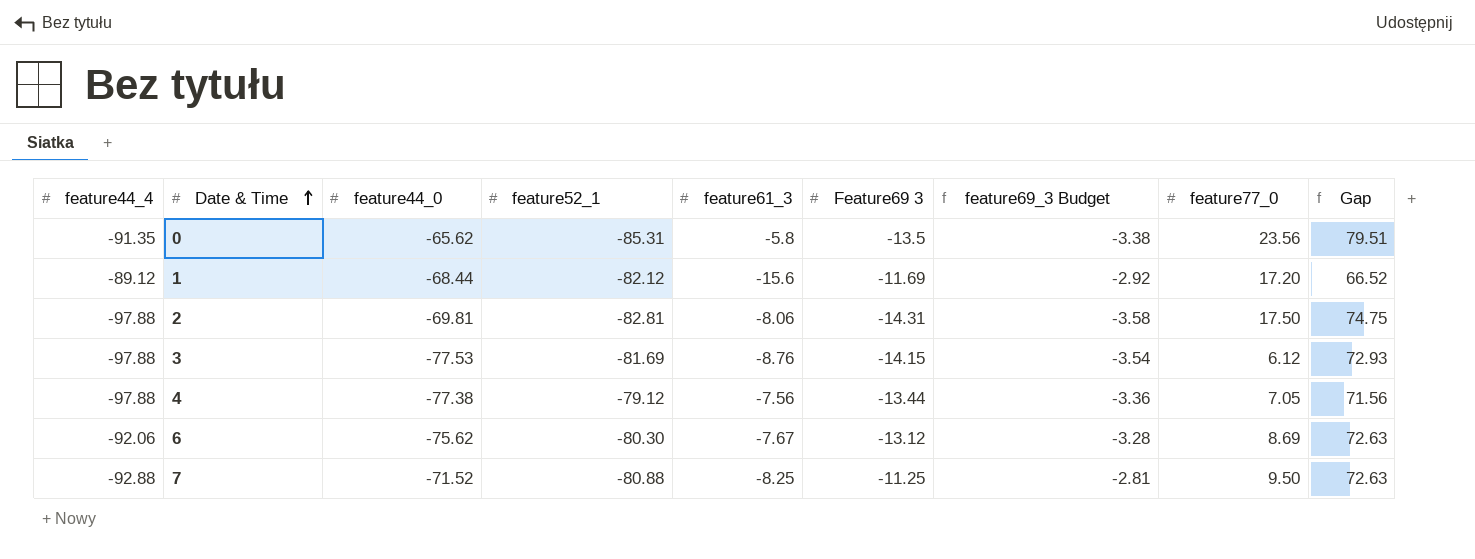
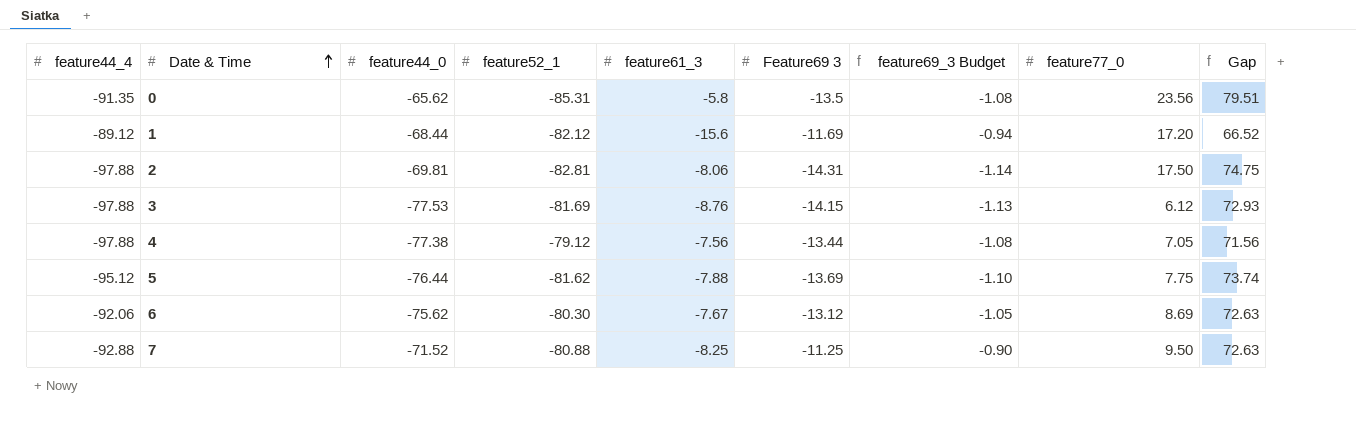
column feature69_3 Budget | formula: [Feature69 3] * 0.25 -> [Feature69 3] * 0.08
row 5: none -> -95.12 | -76.44 | -81.62 | -7.88 | -13.69 | -1.10 | 7.75 | 73.74

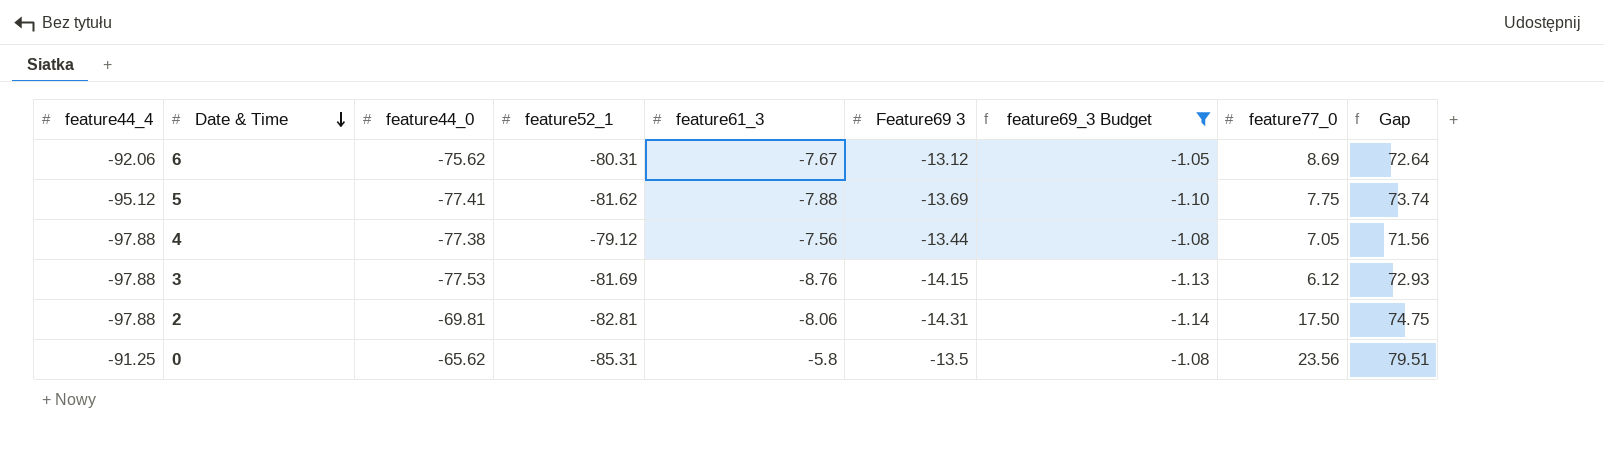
filter: none -> feature69_3 Budget <= -1.05
row order: Date & Time ascending -> Date & Time descending
6 | feature52_1: -80.30 -> -80.31
6 | Gap: 72.63 -> 72.64
5 | feature44_0: -76.44 -> -77.41
0 | feature44_4: -91.35 -> -91.25

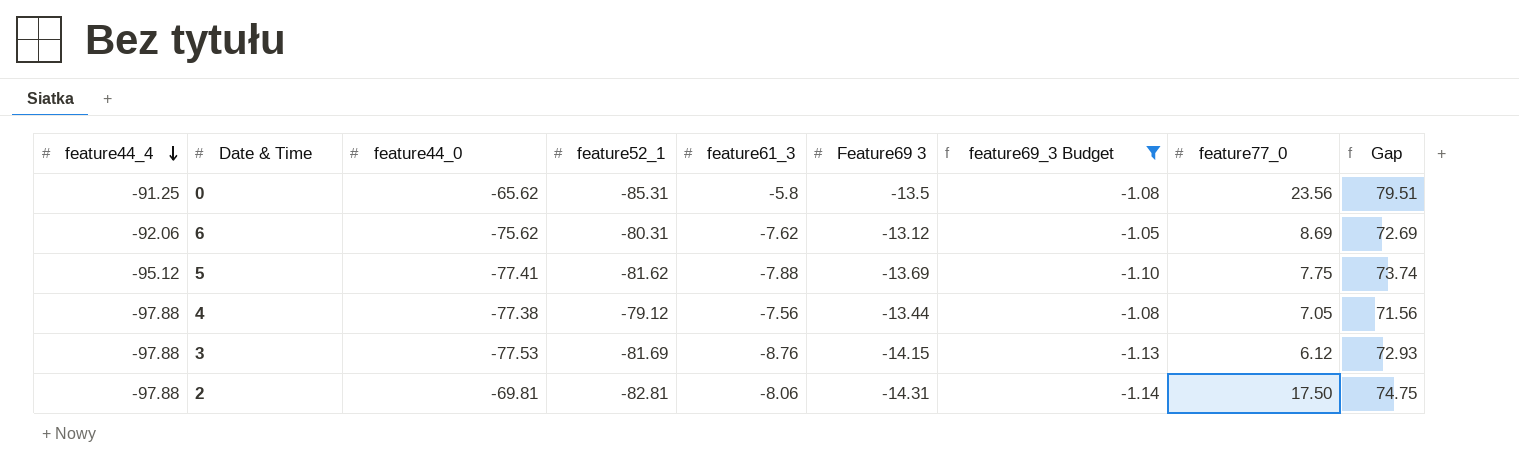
row order: Date & Time descending -> feature44_4 descending
6 | feature61_3: -7.67 -> -7.62
6 | Gap: 72.64 -> 72.69

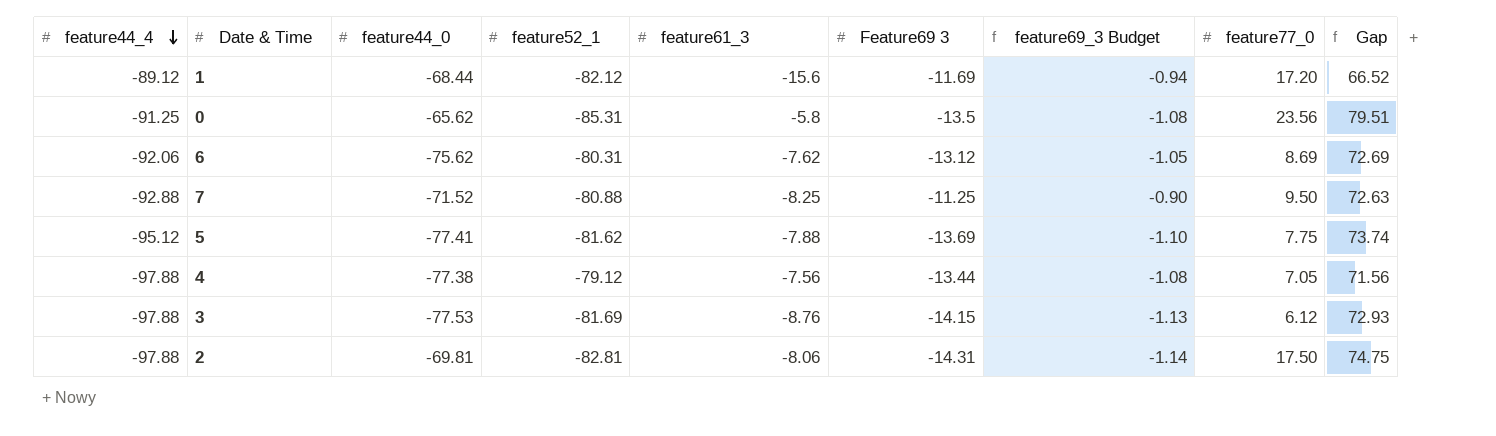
filter: feature69_3 Budget <= -1.05 -> none

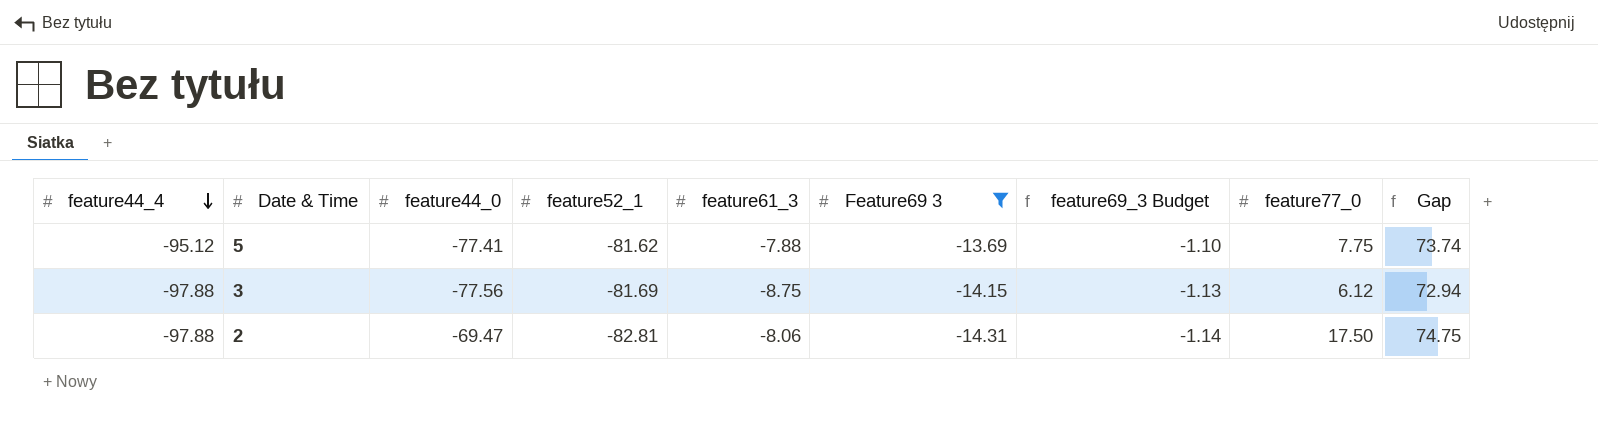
filter: none -> Feature69 3 <= -13.69
3 | feature44_0: -77.53 -> -77.56
3 | feature61_3: -8.76 -> -8.75
3 | Gap: 72.93 -> 72.94
2 | feature44_0: -69.81 -> -69.47

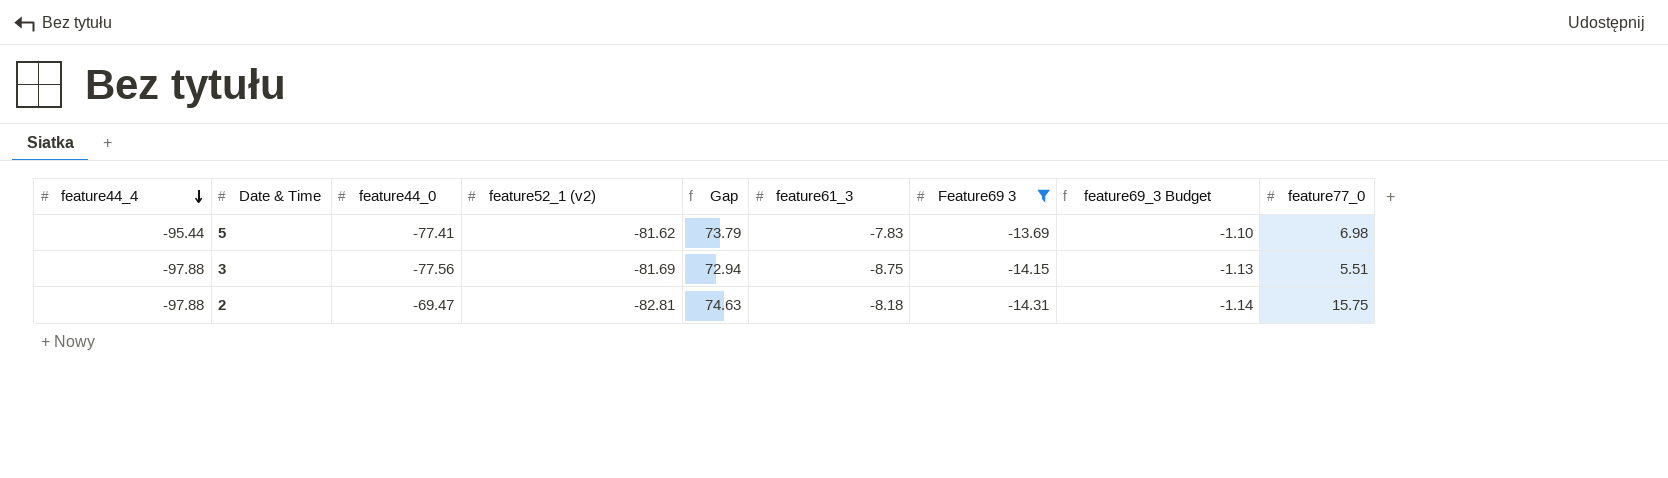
column name: feature52_1 -> feature52_1 (v2)
column Gap | position: 9 -> 5
5 | feature44_4: -95.12 -> -95.44
5 | Gap: 73.74 -> 73.79
5 | feature61_3: -7.88 -> -7.83
5 | feature77_0: 7.75 -> 6.98
3 | feature77_0: 6.12 -> 5.51
2 | Gap: 74.75 -> 74.63
2 | feature61_3: -8.06 -> -8.18
2 | feature77_0: 17.50 -> 15.75

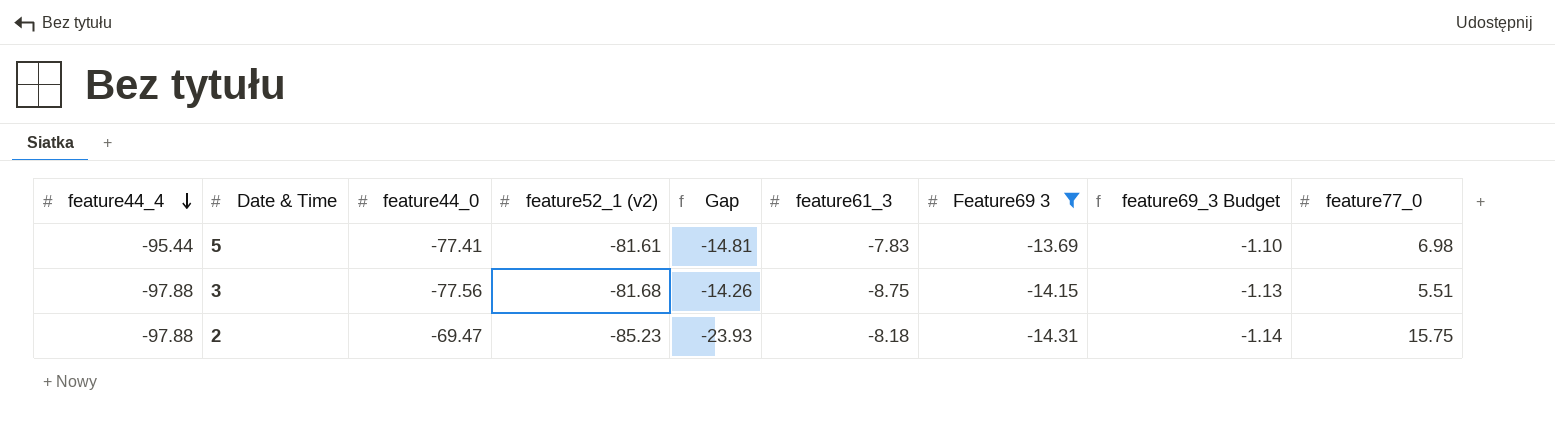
column Gap | formula: [feature61_3] - [feature52_1 (v2)] -> [feature61_3] - [feature77_0]
5 | feature52_1 (v2): -81.62 -> -81.61
3 | feature52_1 (v2): -81.69 -> -81.68
2 | feature52_1 (v2): -82.81 -> -85.23

